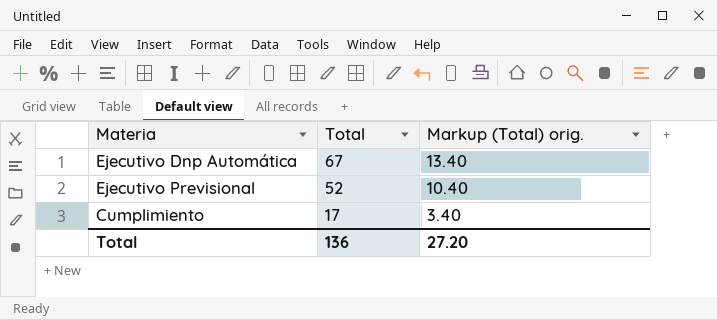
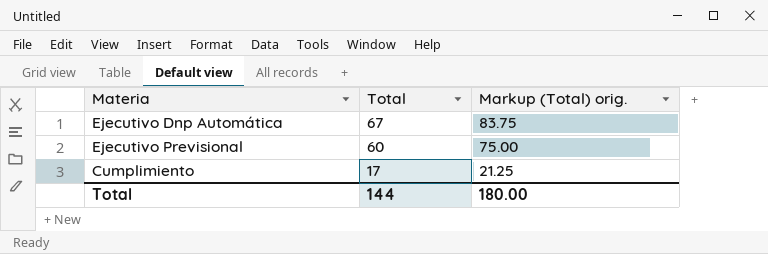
column Markup (Total) orig. | formula: [Total] * 0.2 -> [Total] * 1.25
Ejecutivo Previsional | Total: 52 -> 60
Total | Total: 136 -> 144
Total | Markup (Total) orig.: 27.20 -> 180.00

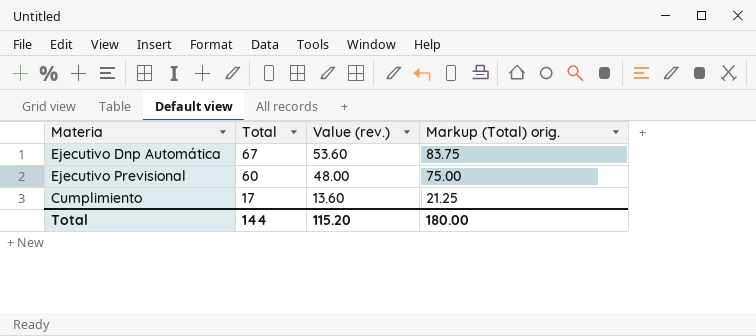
column Value (rev.) | formula: none -> [Total] * 0.8

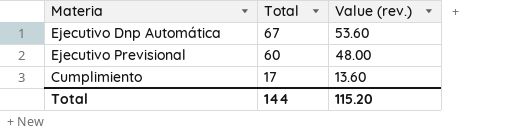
column Markup (Total) orig. | formula: [Total] * 1.25 -> none

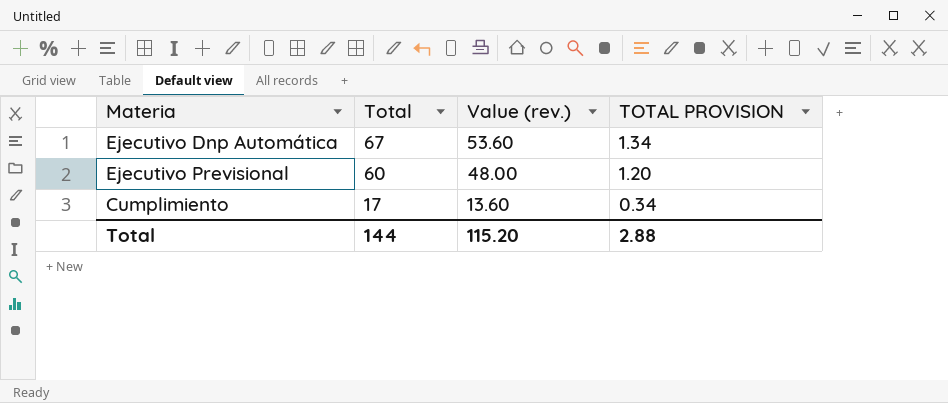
column TOTAL PROVISION | formula: none -> [Total] * 0.02

